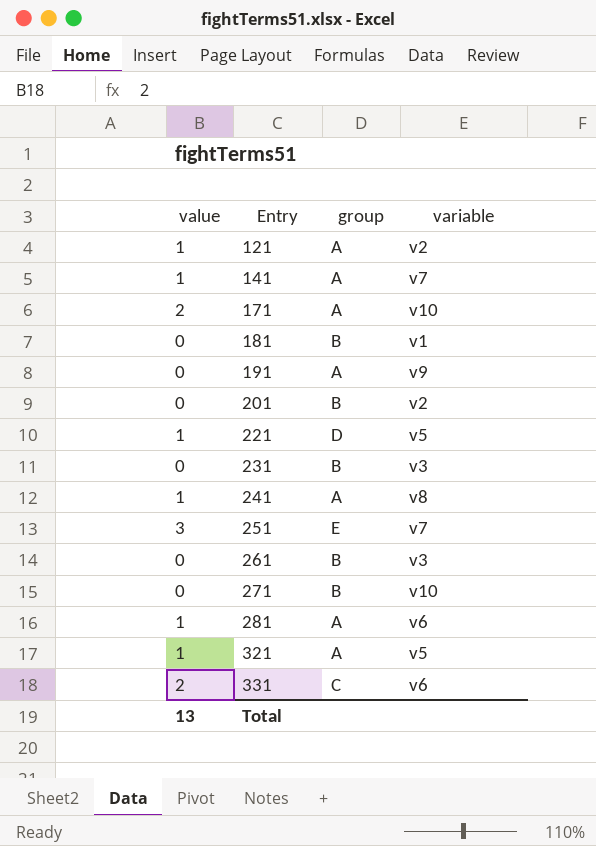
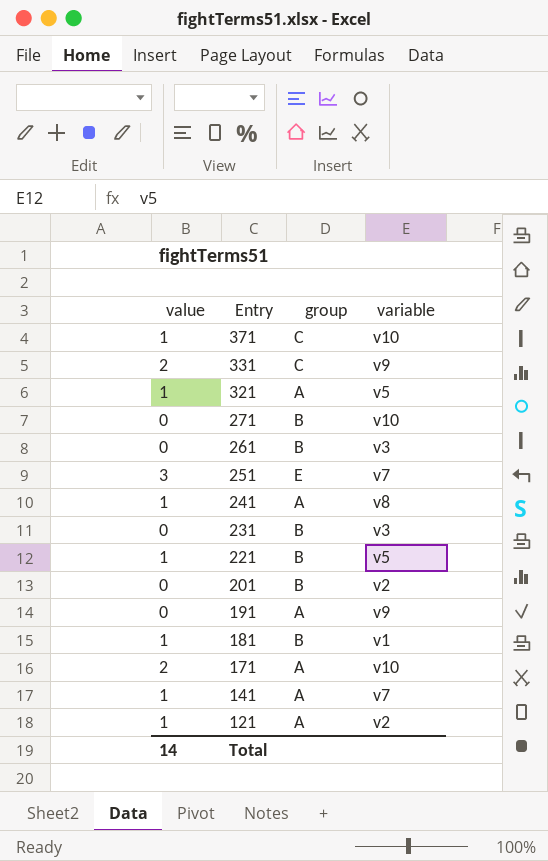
row order: Entry ascending -> Entry descending
row 281: 1 | A | v6 -> none
row 371: none -> 1 | C | v10
331 | variable: v6 -> v9
221 | group: D -> B
181 | value: 0 -> 1
Total | value: 13 -> 14

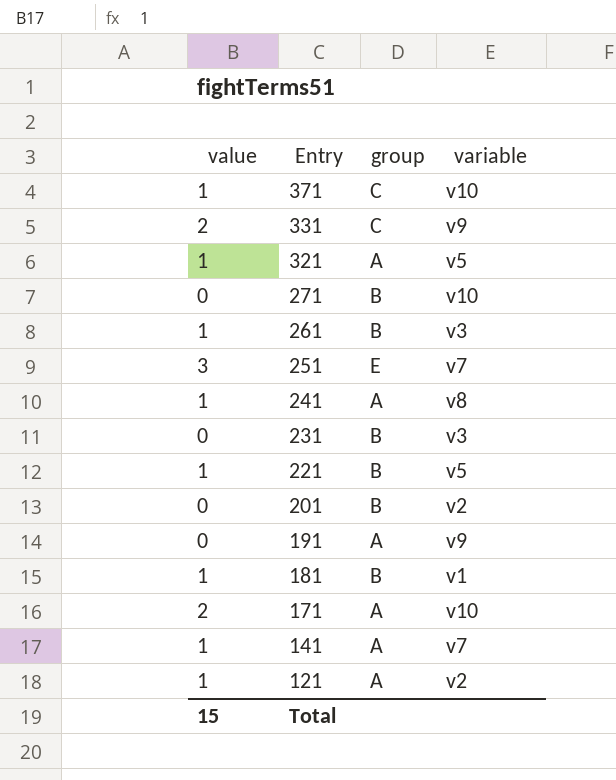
261 | value: 0 -> 1
Total | value: 14 -> 15

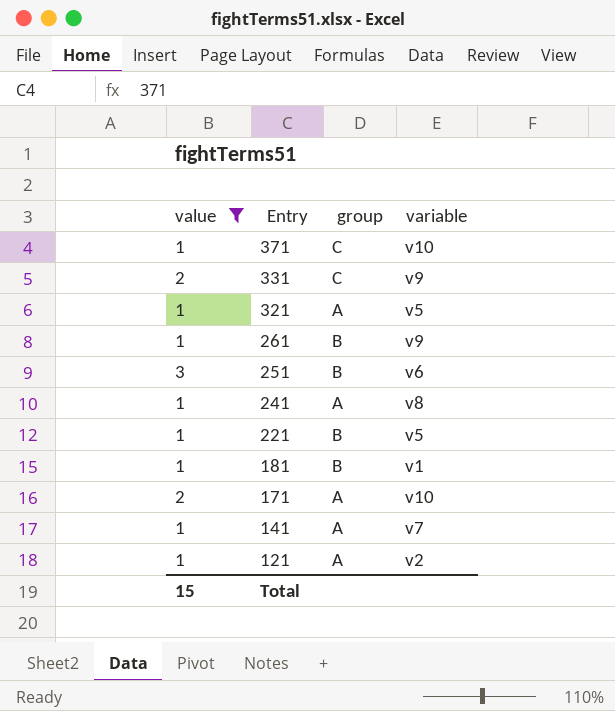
filter: none -> value != 0
261 | variable: v3 -> v9
251 | group: E -> B
251 | variable: v7 -> v6

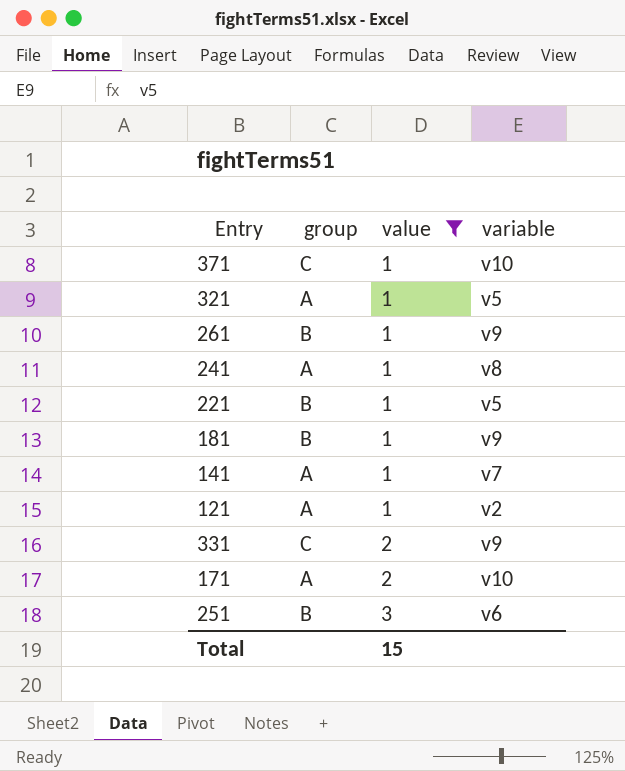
row order: Entry descending -> value ascending
column value | position: 1 -> 3
181 | variable: v1 -> v9

